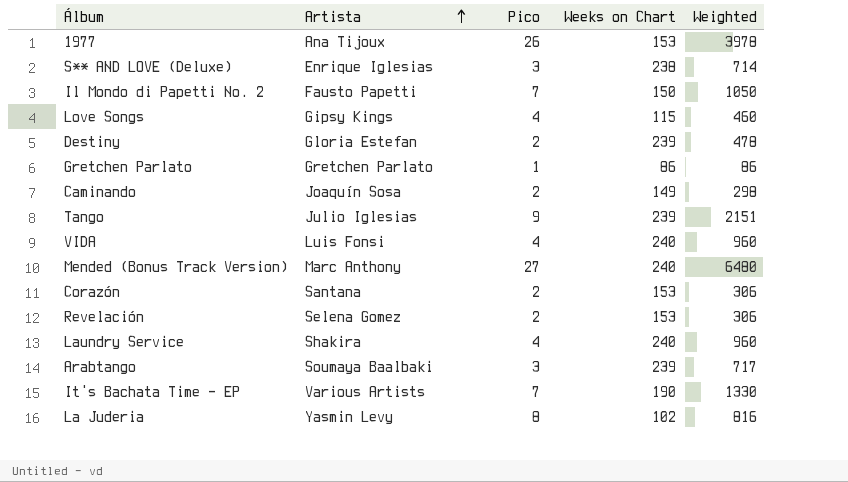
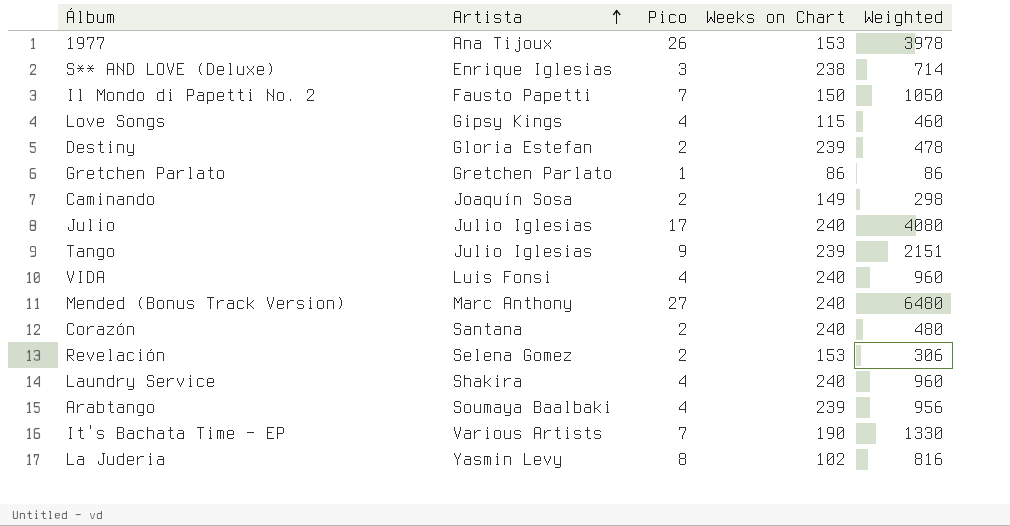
row Julio: none -> Julio Iglesias | 17 | 240 | 4080
Corazón | Weeks on Chart: 153 -> 240
Corazón | Weighted: 306 -> 480
Arabtango | Pico: 3 -> 4
Arabtango | Weighted: 717 -> 956

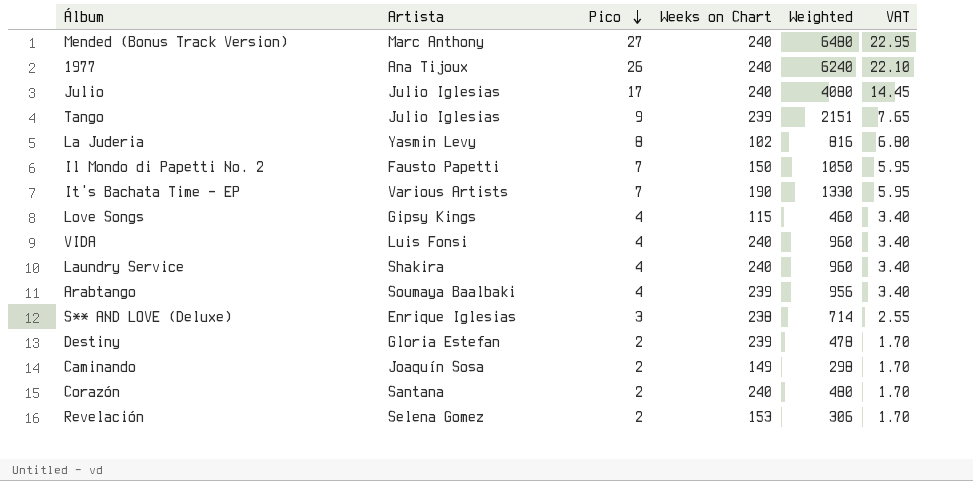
row order: Artista ascending -> Pico descending
column VAT | formula: none -> [Pico] * 0.85
row Gretchen Parlato: Gretchen Parlato | 1 | 86 | 86 -> none
1977 | Weeks on Chart: 153 -> 240
1977 | Weighted: 3978 -> 6240

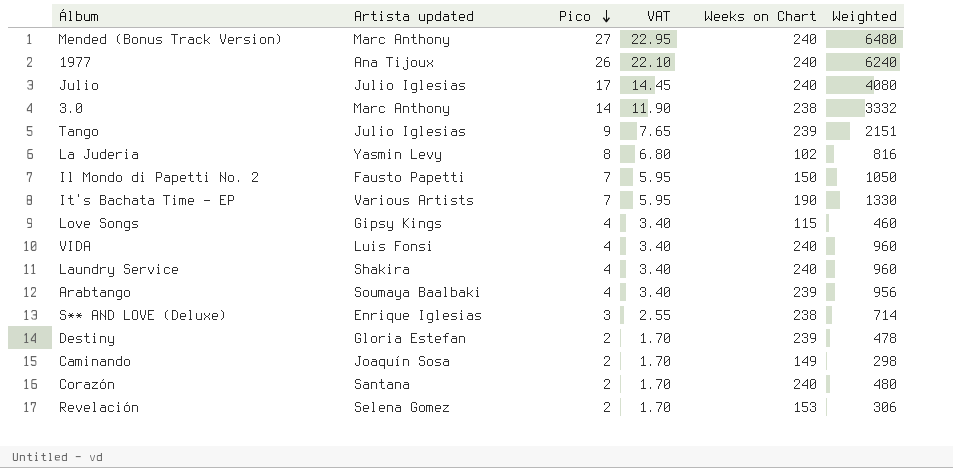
column name: Artista -> Artista updated
column VAT | position: 6 -> 4
row 3.0: none -> Marc Anthony | 14 | 11.90 | 238 | 3332

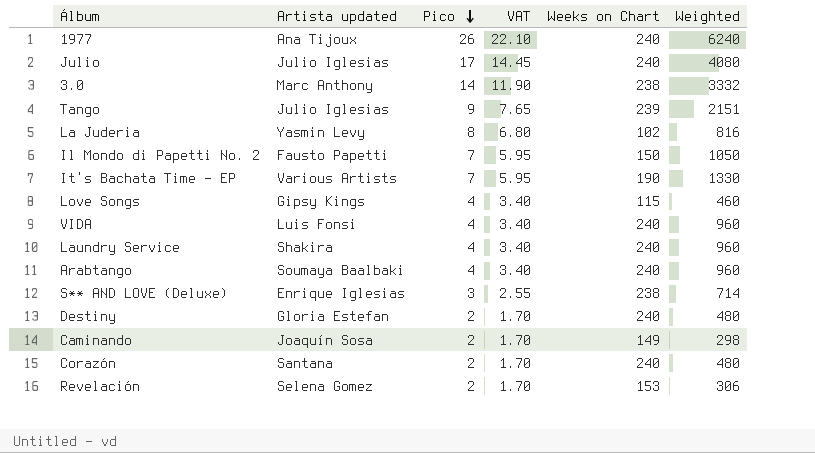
row Mended (Bonus Track Version): Marc Anthony | 27 | 22.95 | 240 | 6480 -> none
Arabtango | Weeks on Chart: 239 -> 240
Arabtango | Weighted: 956 -> 960
Destiny | Weeks on Chart: 239 -> 240
Destiny | Weighted: 478 -> 480

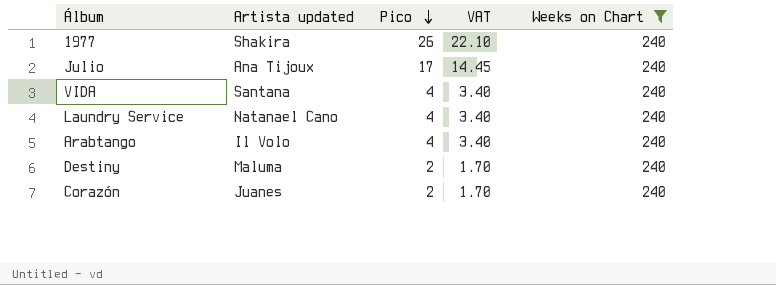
filter: none -> Weeks on Chart = 240
column Weighted | formula: [Pico] * [Weeks on Chart] -> none
1977 | Artista updated: Ana Tijoux -> Shakira
Julio | Artista updated: Julio Iglesias -> Ana Tijoux
VIDA | Artista updated: Luis Fonsi -> Santana
Laundry Service | Artista updated: Shakira -> Natanael Cano
Arabtango | Artista updated: Soumaya Baalbaki -> Il Volo
Destiny | Artista updated: Gloria Estefan -> Maluma
Corazón | Artista updated: Santana -> Juanes

